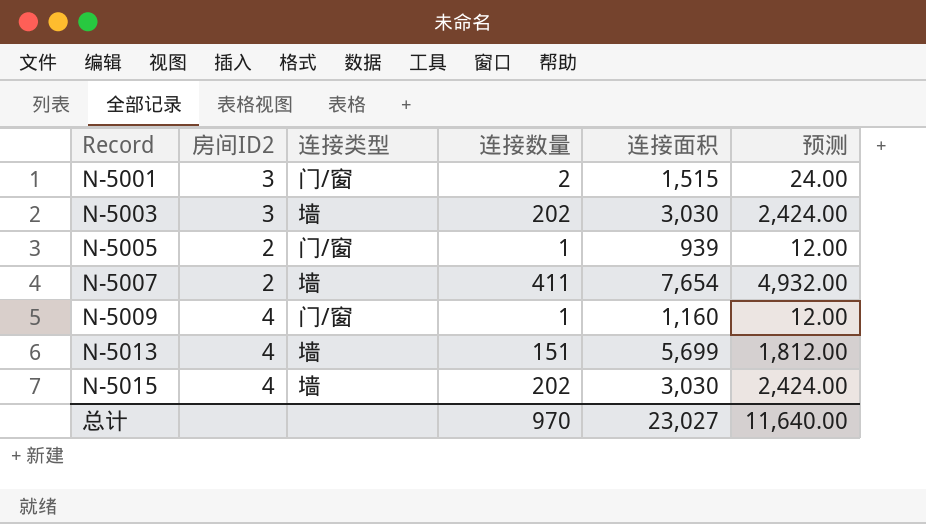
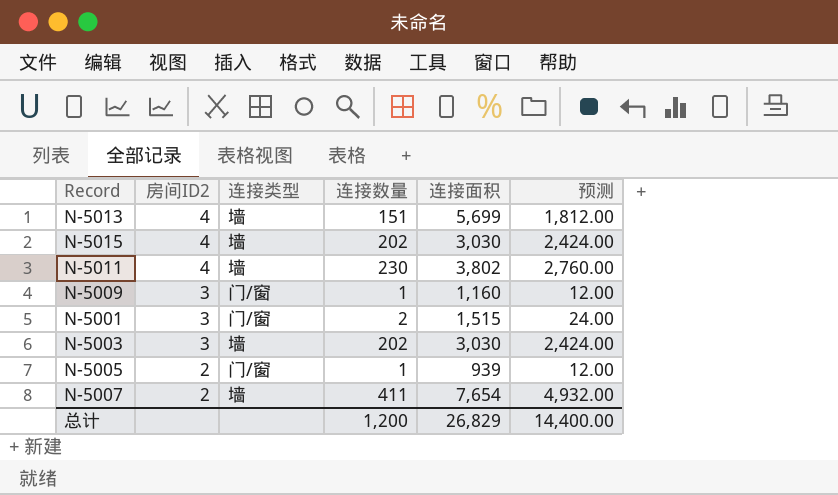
row order: Record ascending -> 房间ID2 descending
row N-5011: none -> 4 | 墙 | 230 | 3,802 | 2,760.00
N-5009 | 房间ID2: 4 -> 3
总计 | 连接数量: 970 -> 1,200
总计 | 连接面积: 23,027 -> 26,829
总计 | 预测: 11,640.00 -> 14,400.00

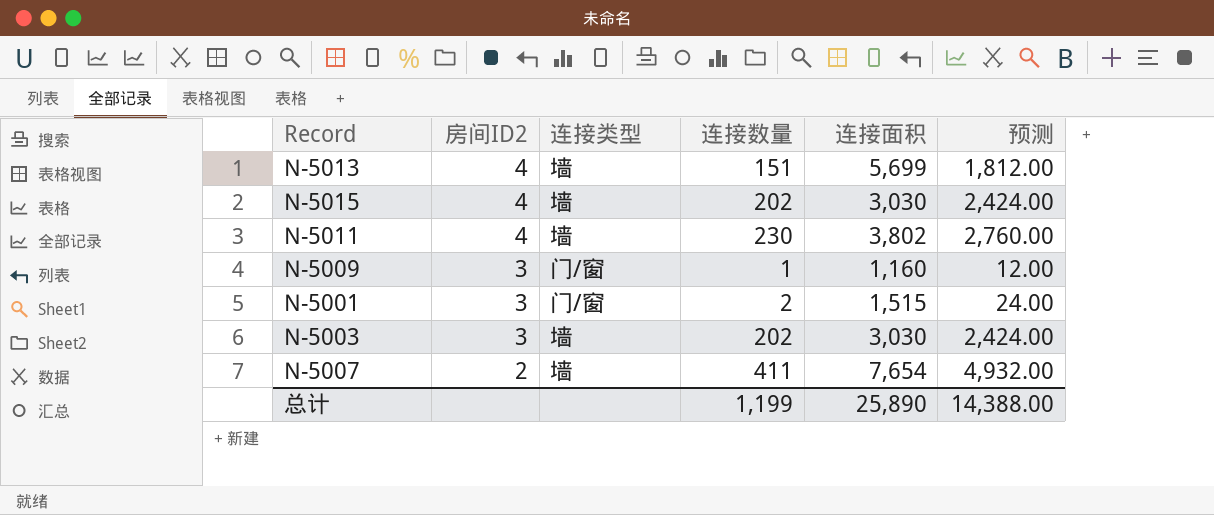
row N-5005: 2 | 门/窗 | 1 | 939 | 12.00 -> none
总计 | 连接数量: 1,200 -> 1,199
总计 | 连接面积: 26,829 -> 25,890
总计 | 预测: 14,400.00 -> 14,388.00

